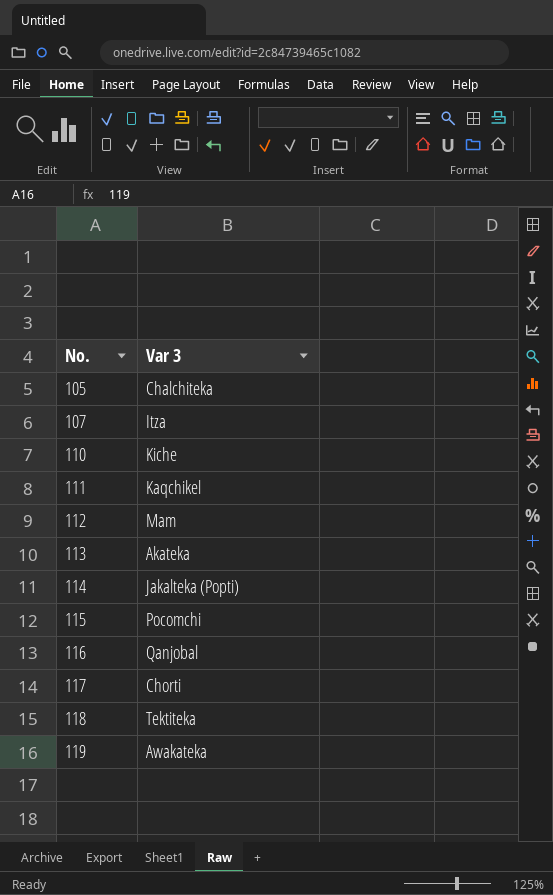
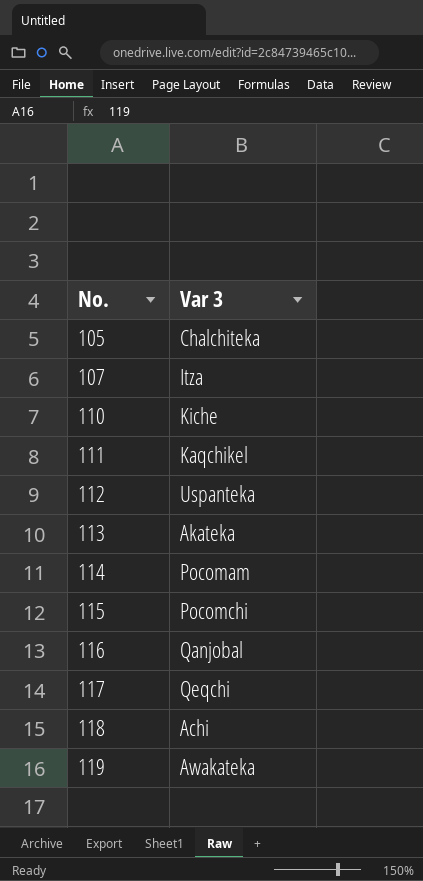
112 | Var 3: Mam -> Uspanteka
114 | Var 3: Jakalteka (Popti) -> Pocomam
117 | Var 3: Chorti -> Qeqchi
118 | Var 3: Tektiteka -> Achi

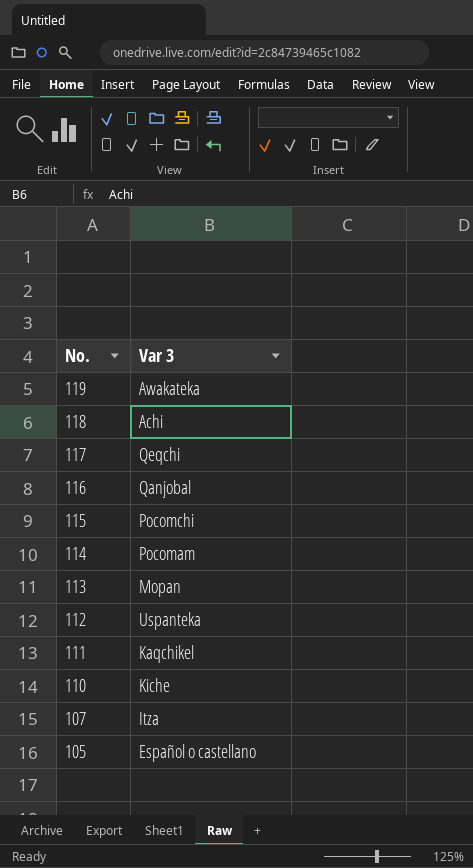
row order: No. ascending -> No. descending
113 | Var 3: Akateka -> Mopan
105 | Var 3: Chalchiteka -> Español o castellano

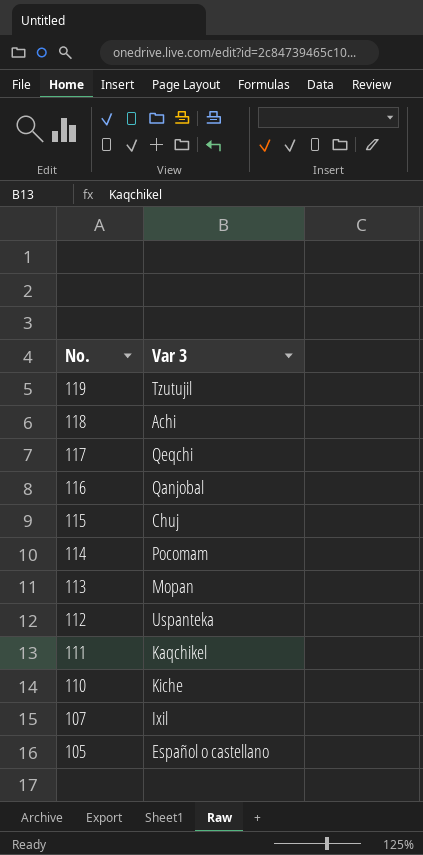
119 | Var 3: Awakateka -> Tzutujil
115 | Var 3: Pocomchi -> Chuj
107 | Var 3: Itza -> Ixil

